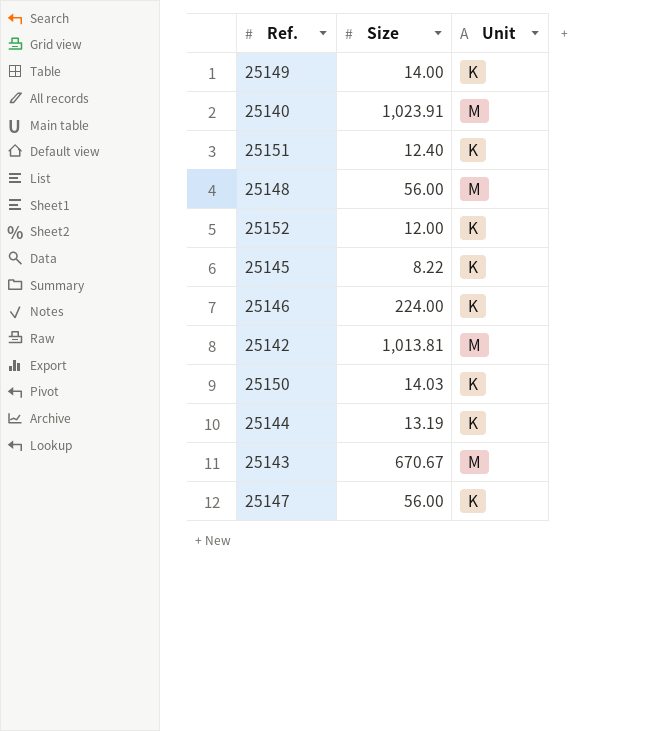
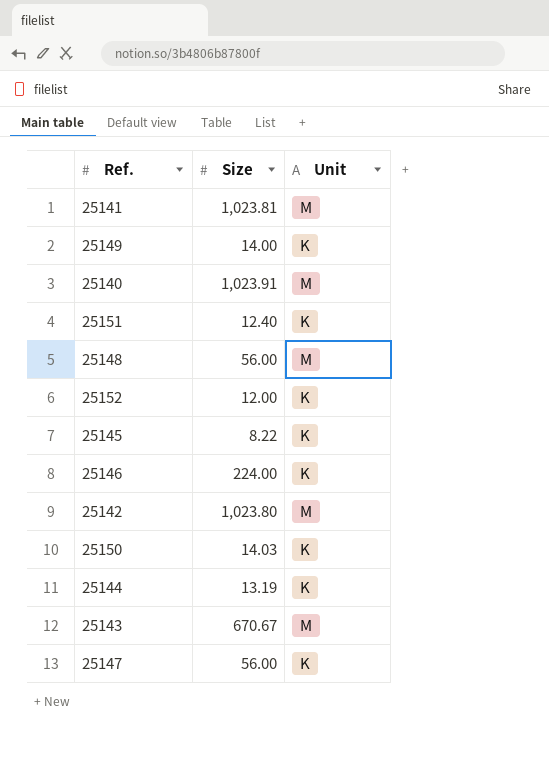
row 25141: none -> 1,023.81 | M
25142 | Size: 1,013.81 -> 1,023.80

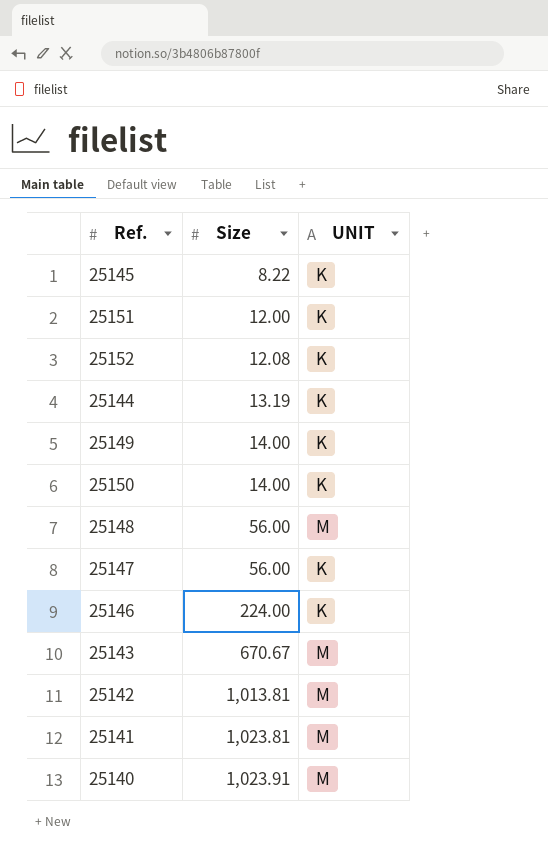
row order: none -> Size ascending
column name: Unit -> UNIT
25151 | Size: 12.40 -> 12.00
25152 | Size: 12.00 -> 12.08
25150 | Size: 14.03 -> 14.00
25142 | Size: 1,023.80 -> 1,013.81

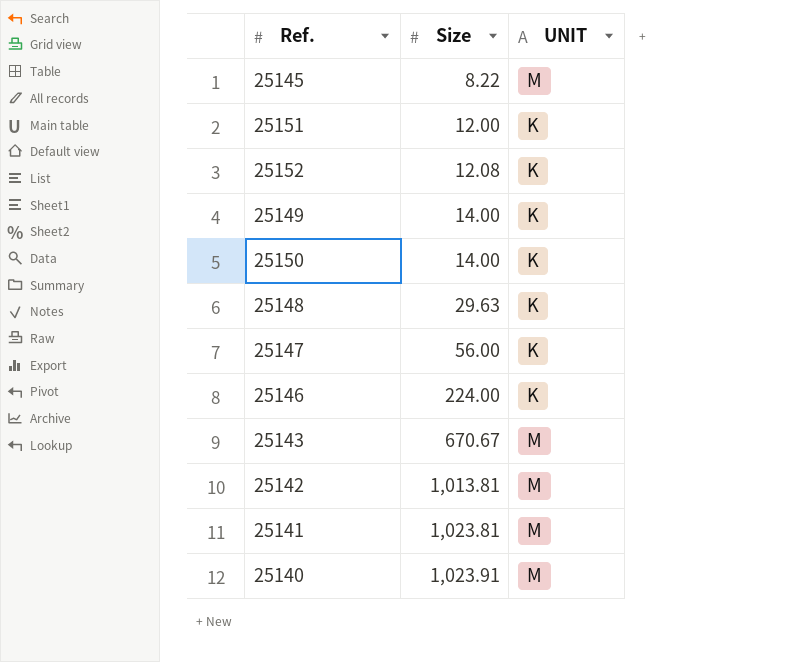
row 25144: 13.19 | K -> none
25145 | UNIT: K -> M
25148 | Size: 56.00 -> 29.63
25148 | UNIT: M -> K

